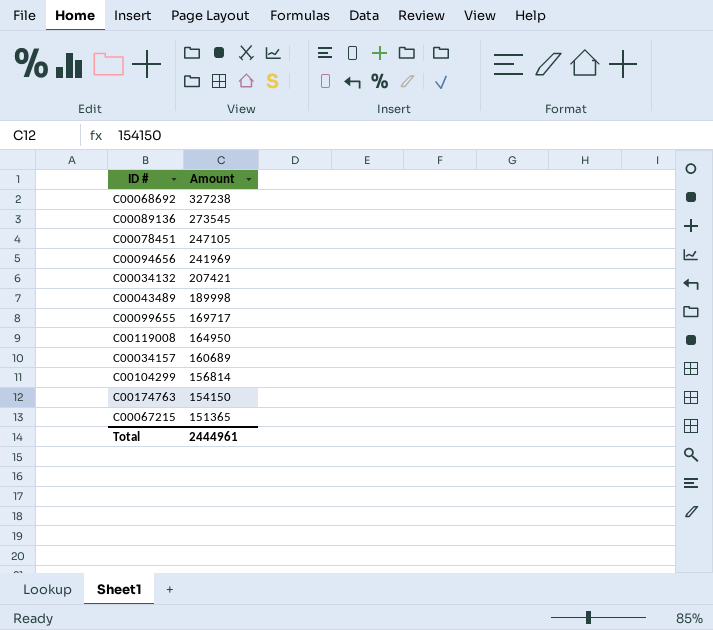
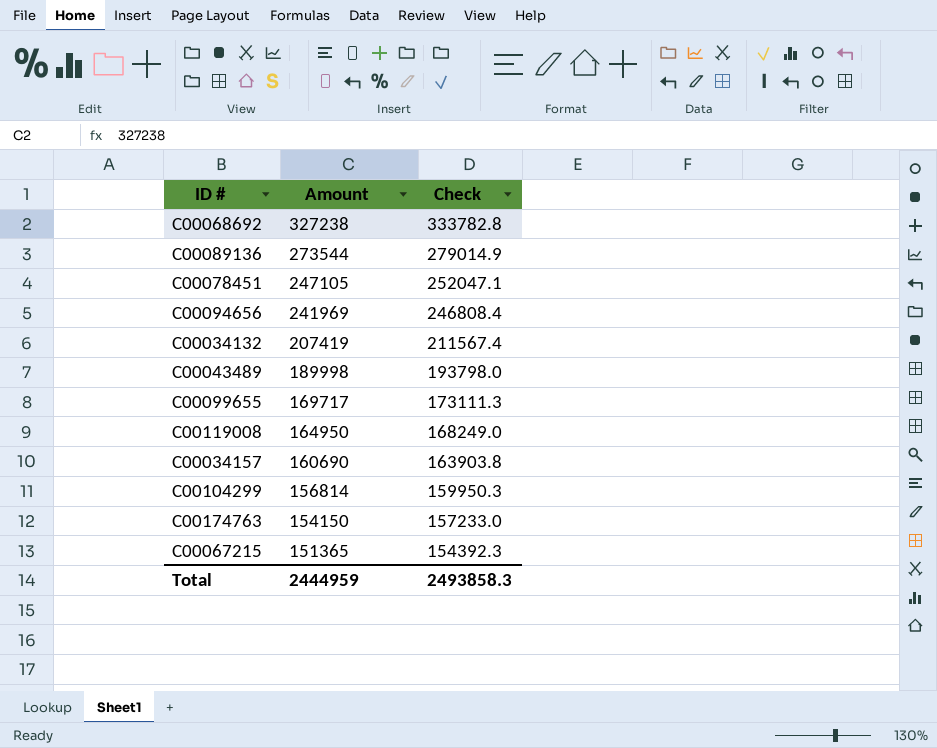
column Check | formula: none -> [Amount] * 1.02
C00089136 | Amount: 273545 -> 273544
C00034132 | Amount: 207421 -> 207419
C00034157 | Amount: 160689 -> 160690
Total | Amount: 2444961 -> 2444959

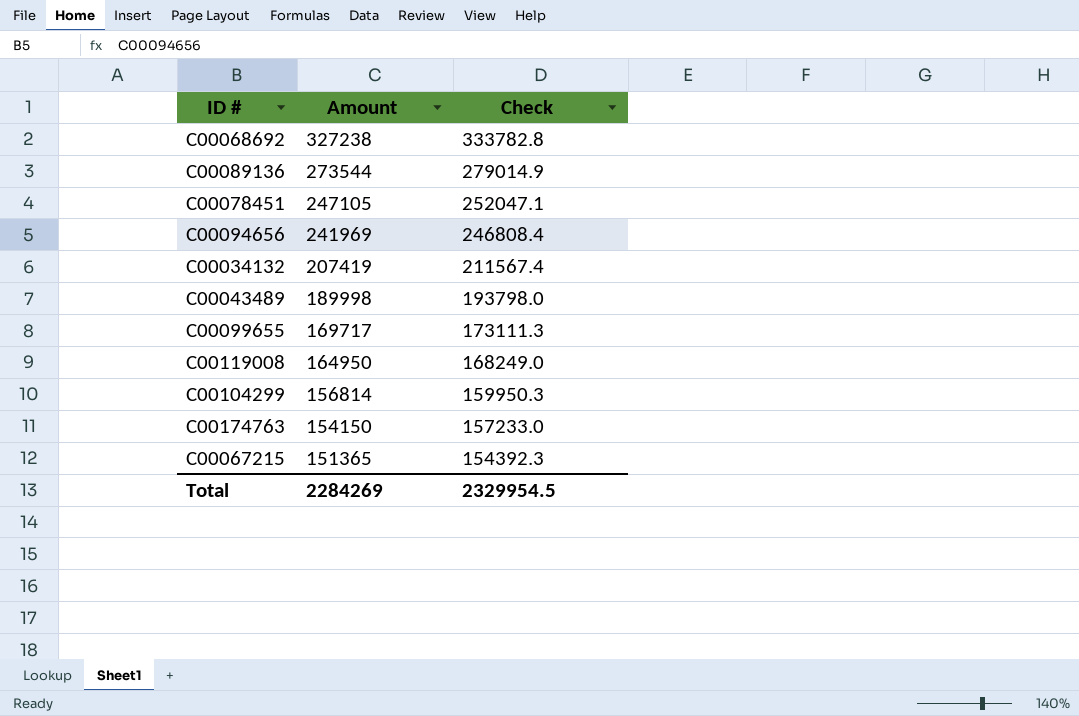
row C00034157: 160690 | 163903.8 -> none
Total | Amount: 2444959 -> 2284269
Total | Check: 2493858.3 -> 2329954.5

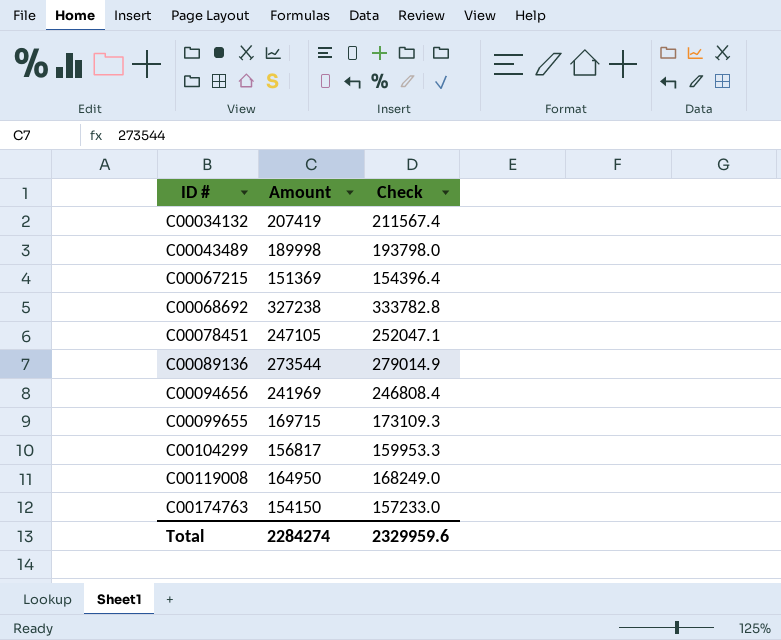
row order: Amount descending -> ID # ascending
C00067215 | Amount: 151365 -> 151369
C00067215 | Check: 154392.3 -> 154396.4
C00099655 | Amount: 169717 -> 169715
C00099655 | Check: 173111.3 -> 173109.3
C00104299 | Amount: 156814 -> 156817
C00104299 | Check: 159950.3 -> 159953.3
Total | Amount: 2284269 -> 2284274
Total | Check: 2329954.5 -> 2329959.6

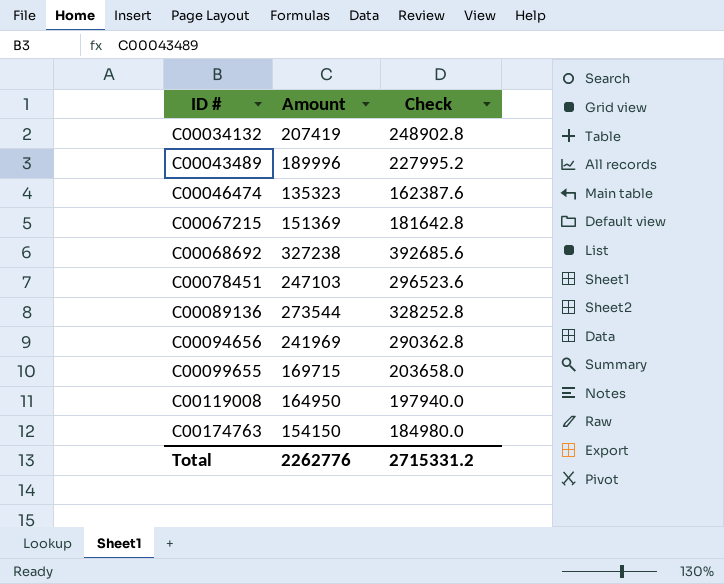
column Check | formula: [Amount] * 1.02 -> [Amount] * 1.2
row C00104299: 156817 | 159953.3 -> none
C00043489 | Amount: 189998 -> 189996
row C00046474: none -> 135323 | 162387.6
C00078451 | Amount: 247105 -> 247103
Total | Amount: 2284274 -> 2262776
Total | Check: 2329959.6 -> 2715331.2

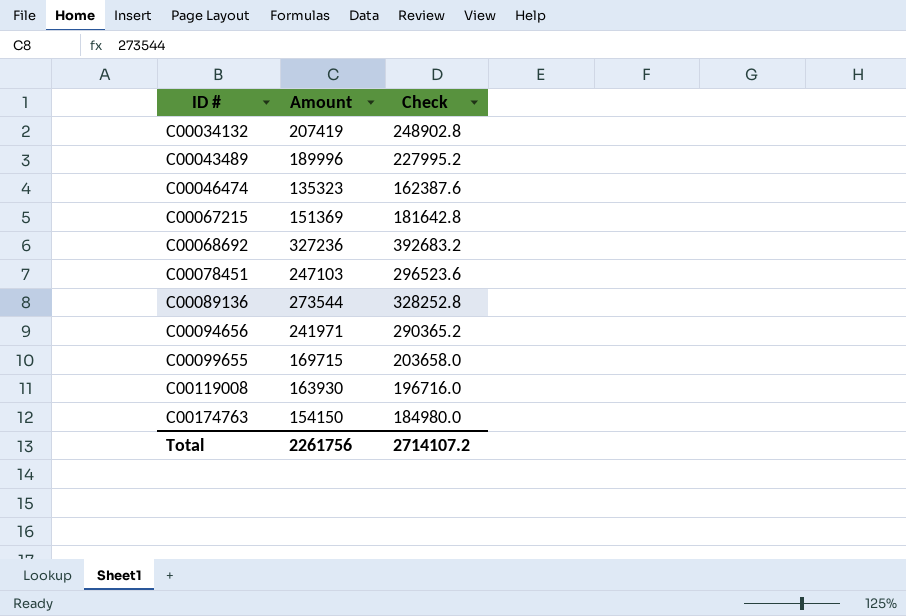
C00068692 | Amount: 327238 -> 327236
C00068692 | Check: 392685.6 -> 392683.2
C00094656 | Amount: 241969 -> 241971
C00094656 | Check: 290362.8 -> 290365.2
C00119008 | Amount: 164950 -> 163930
C00119008 | Check: 197940.0 -> 196716.0
Total | Amount: 2262776 -> 2261756
Total | Check: 2715331.2 -> 2714107.2

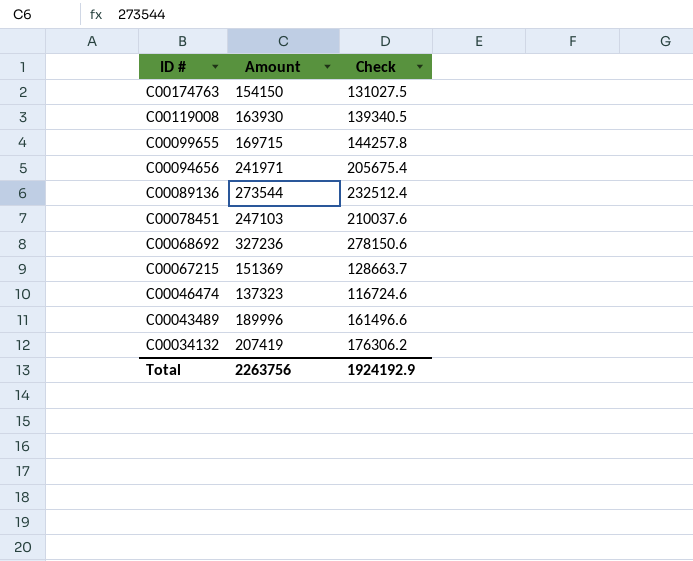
row order: ID # ascending -> ID # descending
column Check | formula: [Amount] * 1.2 -> [Amount] * 0.85
C00046474 | Amount: 135323 -> 137323
Total | Amount: 2261756 -> 2263756
Total | Check: 2714107.2 -> 1924192.9

